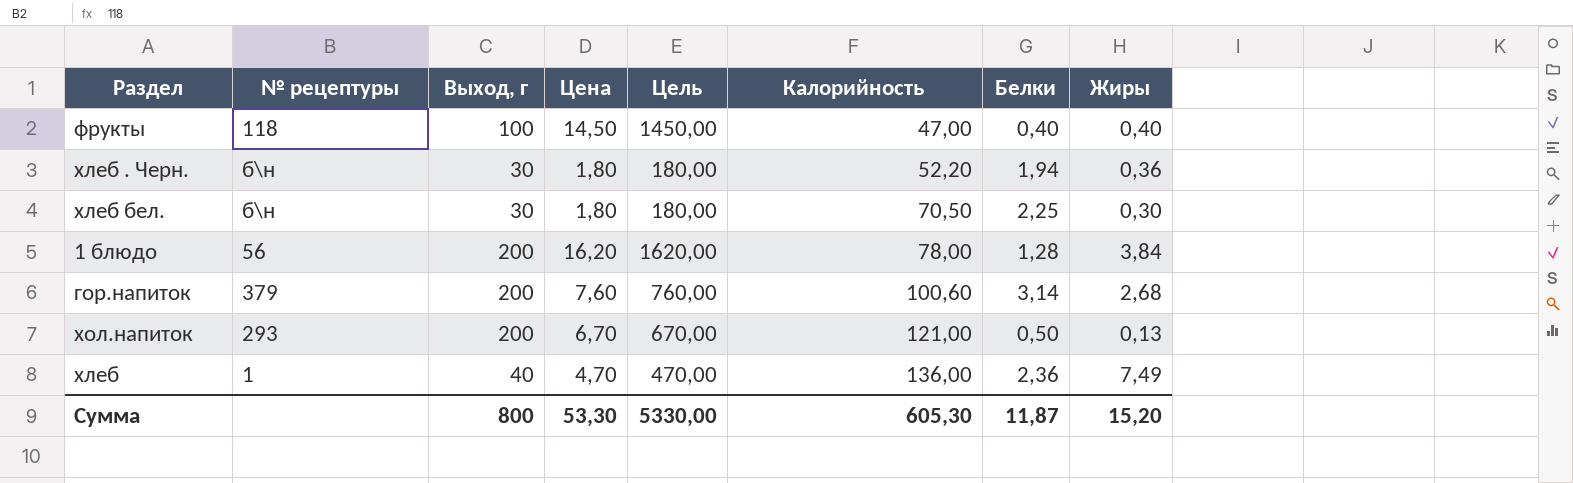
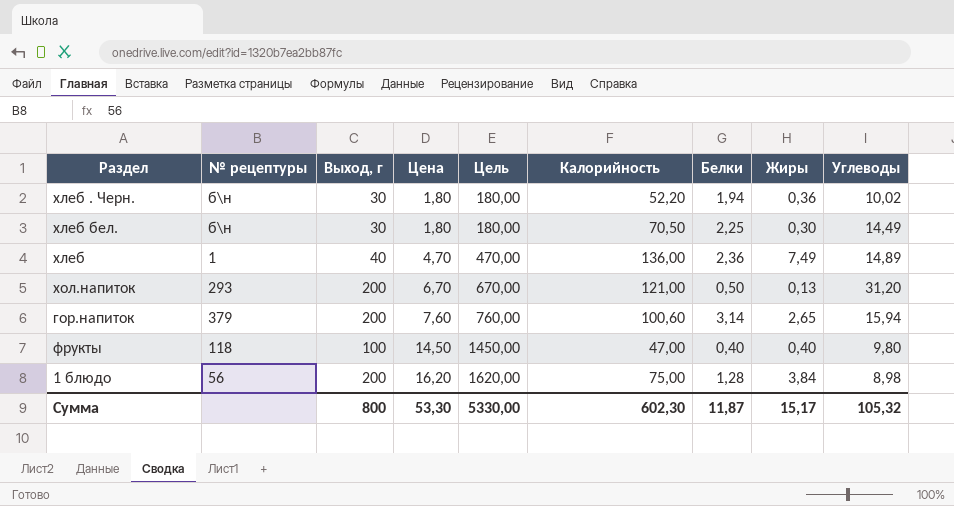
row order: Калорийность ascending -> Цена ascending
column Углеводы | position: none -> 9
гор.напиток | Жиры: 2,68 -> 2,65
1 блюдо | Калорийность: 78,00 -> 75,00
Сумма | Калорийность: 605,30 -> 602,30
Сумма | Жиры: 15,20 -> 15,17

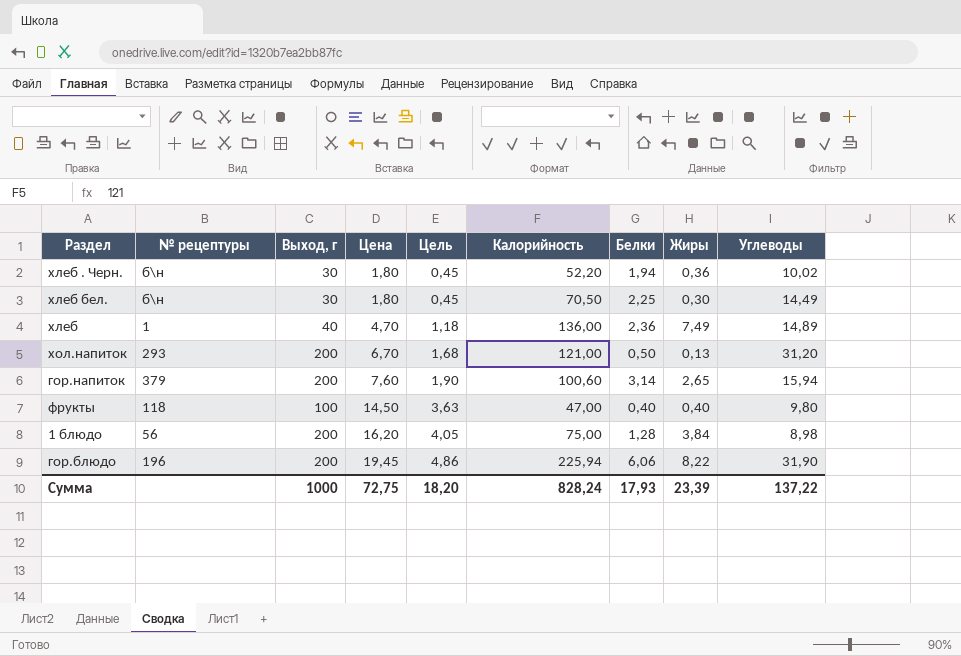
column Цель | formula: [Цена] * 100 -> [Цена] * 0,25
row гор.блюдо: none -> 196 | 200 | 19,45 | 4,86 | 225,94 | 6,06 | 8,22 | 31,90
Сумма | Выход, г: 800 -> 1000
Сумма | Цена: 53,30 -> 72,75
Сумма | Цель: 5330,00 -> 18,20
Сумма | Калорийность: 602,30 -> 828,24
Сумма | Белки: 11,87 -> 17,93
Сумма | Жиры: 15,17 -> 23,39
Сумма | Углеводы: 105,32 -> 137,22

